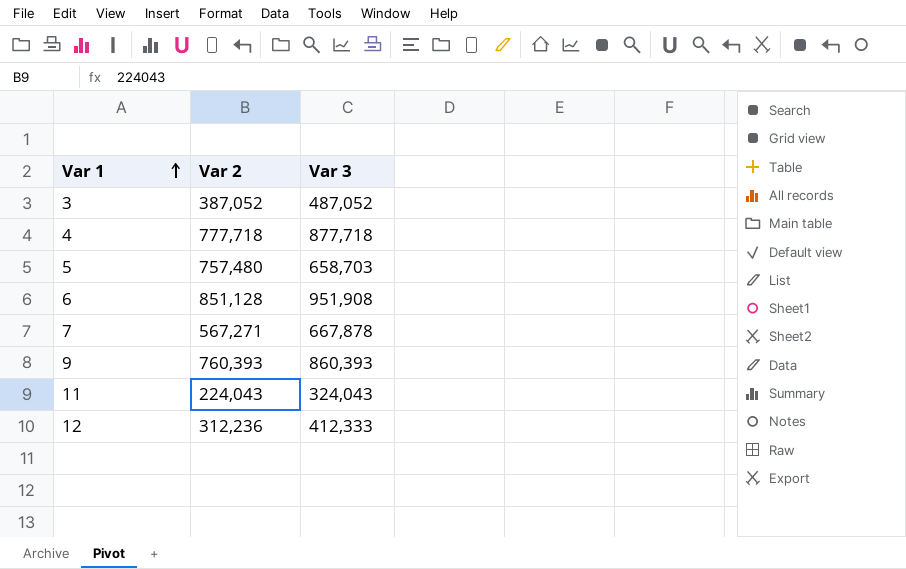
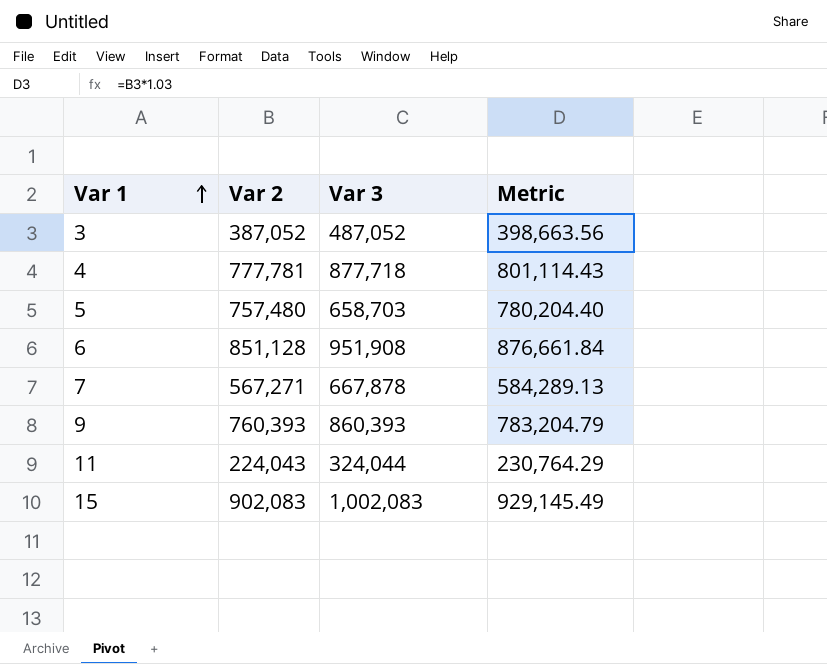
column Metric | formula: none -> [Var 2] * 1.03
row 12: 312,236 | 412,333 -> none
4 | Var 2: 777,718 -> 777,781
11 | Var 3: 324,043 -> 324,044
row 15: none -> 902,083 | 1,002,083 | 929,145.49

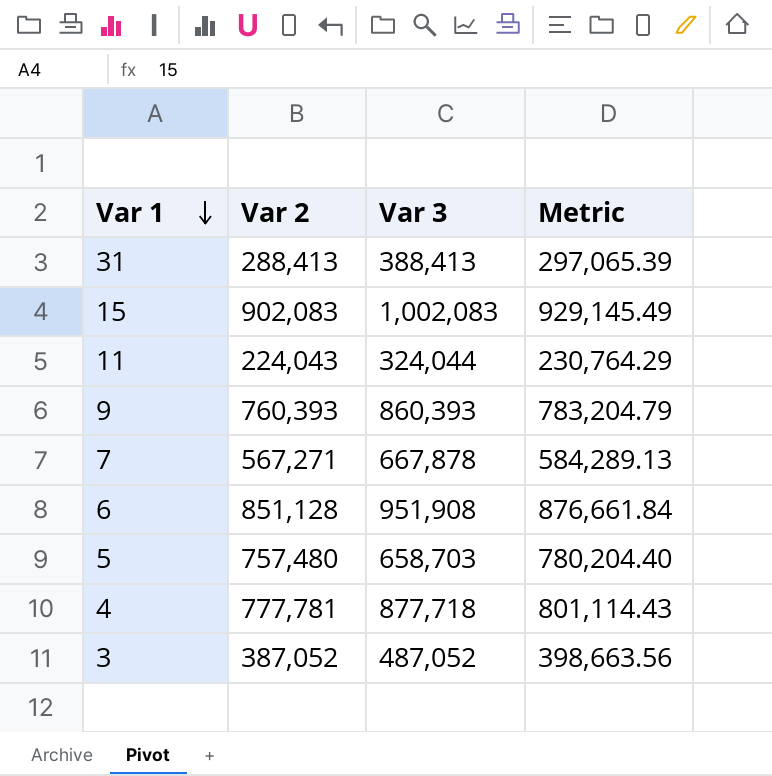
row order: Var 1 ascending -> Var 1 descending
row 31: none -> 288,413 | 388,413 | 297,065.39

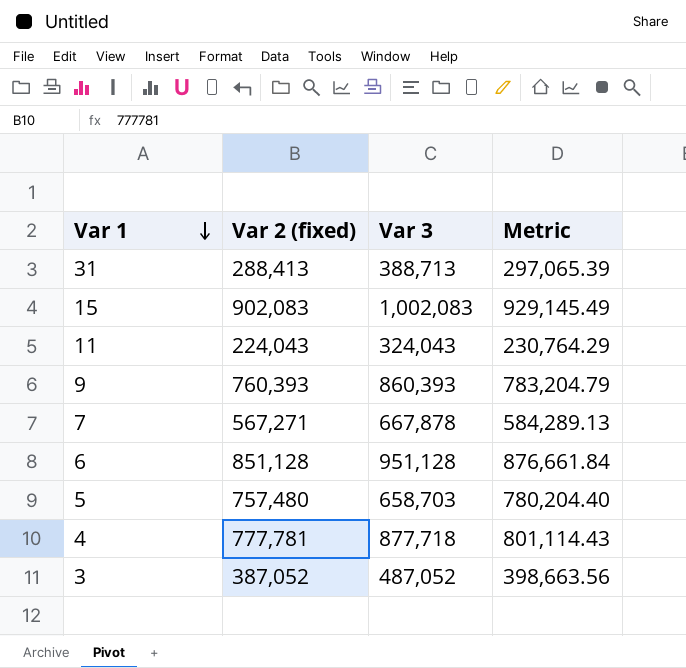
column name: Var 2 -> Var 2 (fixed)
31 | Var 3: 388,413 -> 388,713
11 | Var 3: 324,044 -> 324,043
6 | Var 3: 951,908 -> 951,128

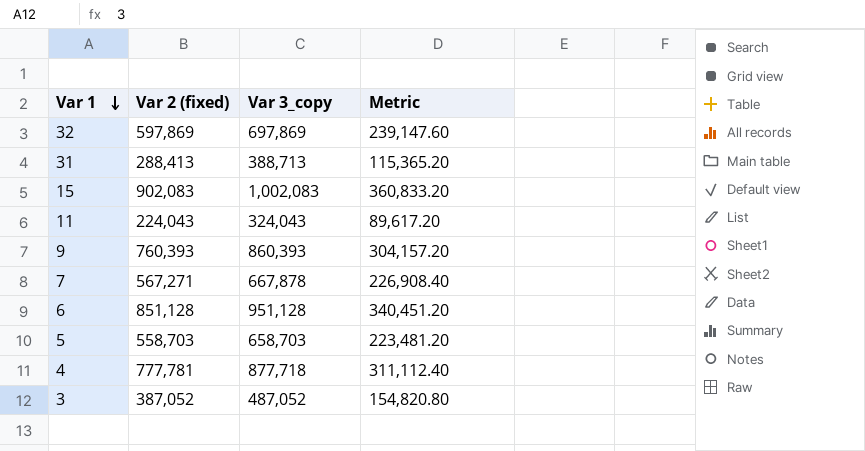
column name: Var 3 -> Var 3_copy
column Metric | formula: [Var 2 (fixed)] * 1.03 -> [Var 2 (fixed)] * 0.4
row 32: none -> 597,869 | 697,869 | 239,147.60
5 | Var 2 (fixed): 757,480 -> 558,703

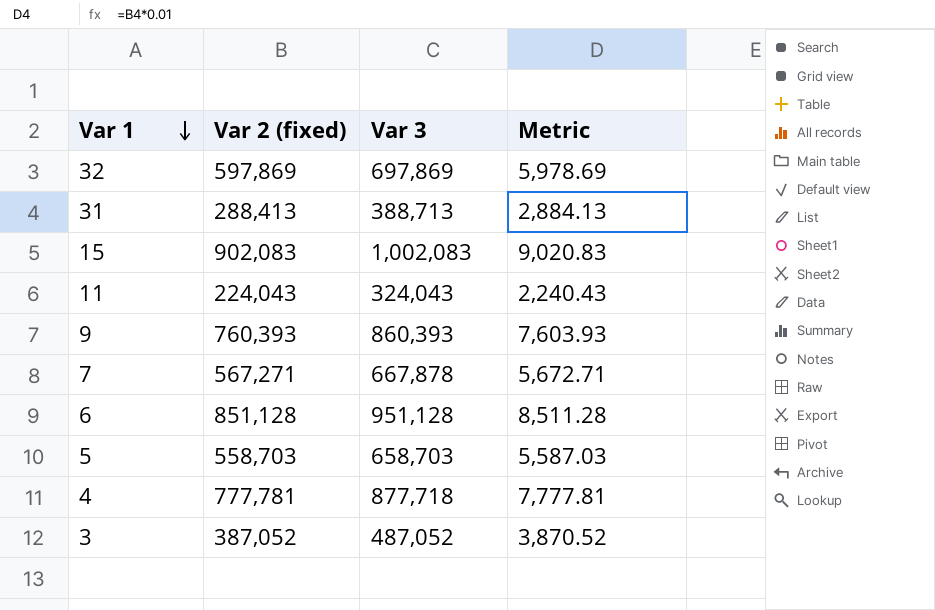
column name: Var 3_copy -> Var 3
column Metric | formula: [Var 2 (fixed)] * 0.4 -> [Var 2 (fixed)] * 0.01

